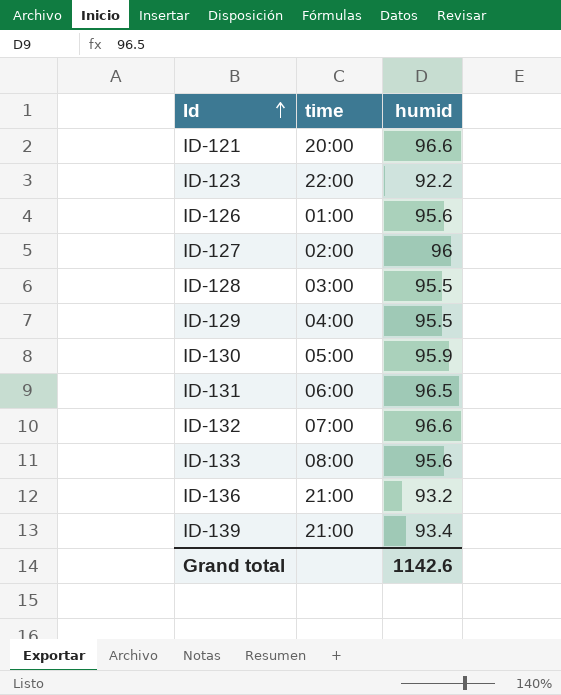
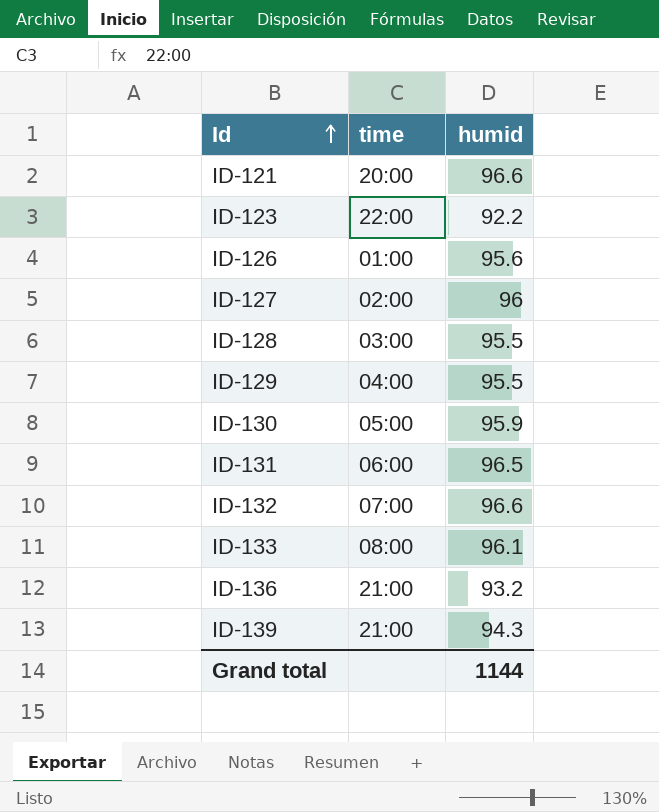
ID-133 | humid: 95.6 -> 96.1
ID-139 | humid: 93.4 -> 94.3
Grand total | humid: 1142.6 -> 1144

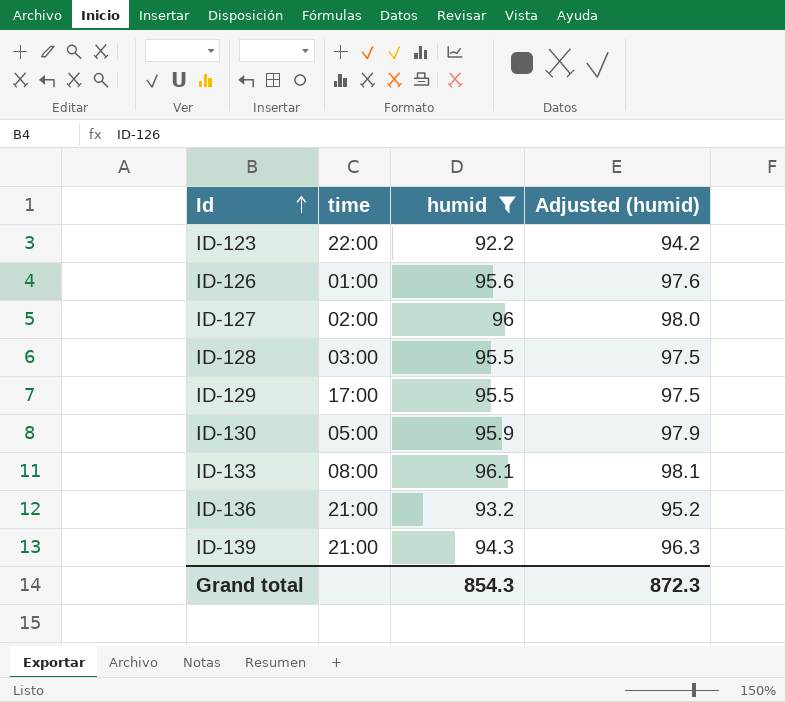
filter: none -> humid <= 96.1
column Adjusted (humid) | formula: none -> [humid] + 2
ID-129 | time: 04:00 -> 17:00
Grand total | humid: 1144 -> 854.3

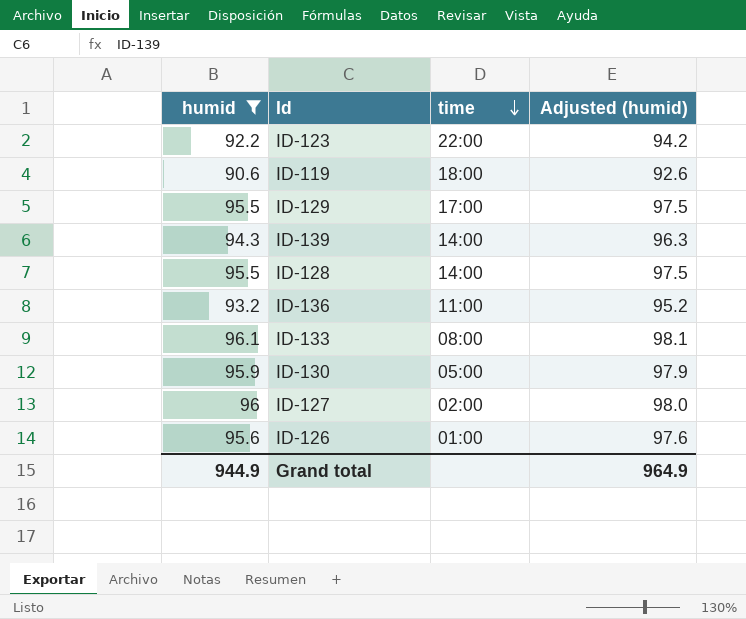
row order: Id ascending -> time descending
column humid | position: 3 -> 1
row ID-119: none -> 90.6 | 18:00 | 92.6
ID-139 | time: 21:00 -> 14:00
ID-128 | time: 03:00 -> 14:00
ID-136 | time: 21:00 -> 11:00
Grand total | humid: 854.3 -> 944.9
Grand total | Adjusted (humid): 872.3 -> 964.9

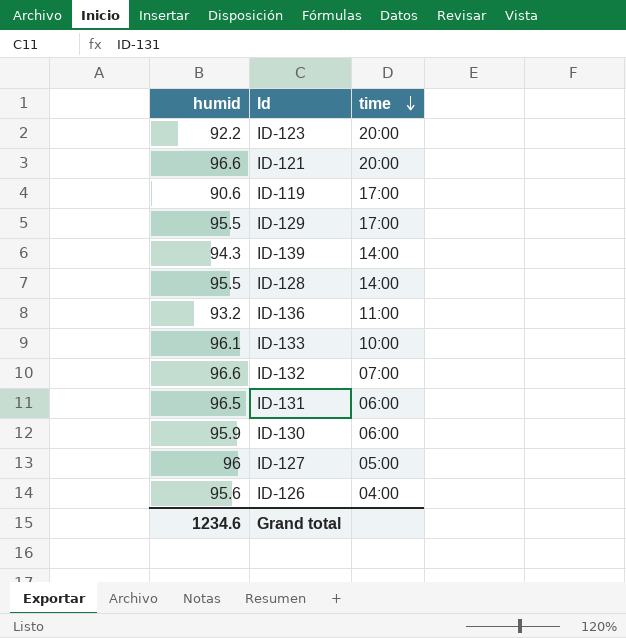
filter: humid <= 96.1 -> none
column Adjusted (humid) | formula: [humid] + 2 -> none
ID-123 | time: 22:00 -> 20:00
ID-119 | time: 18:00 -> 17:00
ID-133 | time: 08:00 -> 10:00
ID-130 | time: 05:00 -> 06:00
ID-127 | time: 02:00 -> 05:00
ID-126 | time: 01:00 -> 04:00
Grand total | humid: 944.9 -> 1234.6

